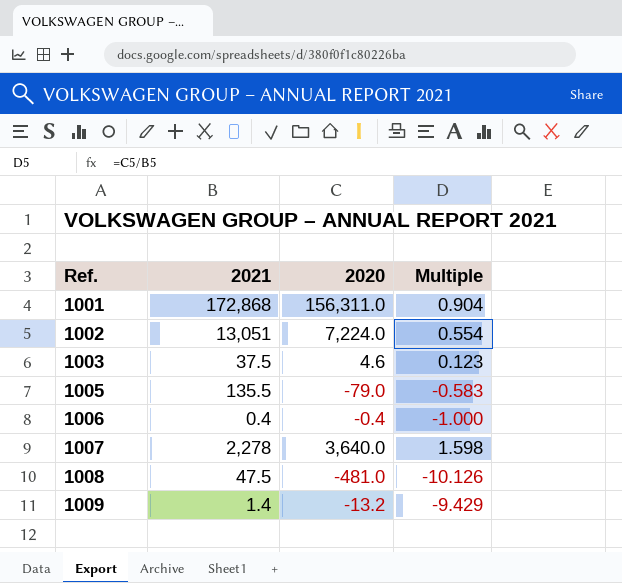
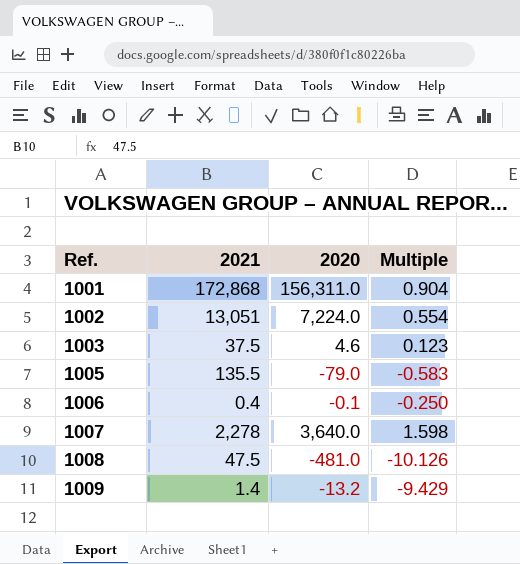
1006 | 2020: -0.4 -> -0.1
1006 | Multiple: -1.000 -> -0.250

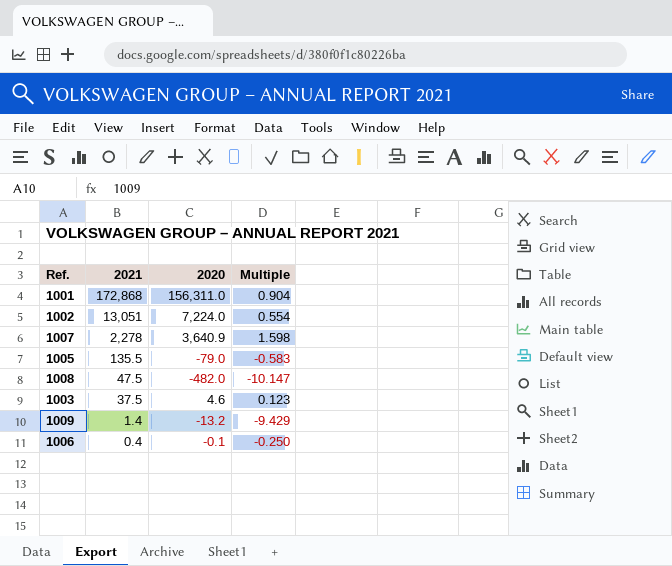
row order: Ref. ascending -> 2021 descending
1007 | 2020: 3,640.0 -> 3,640.9
1008 | 2020: -481.0 -> -482.0
1008 | Multiple: -10.126 -> -10.147

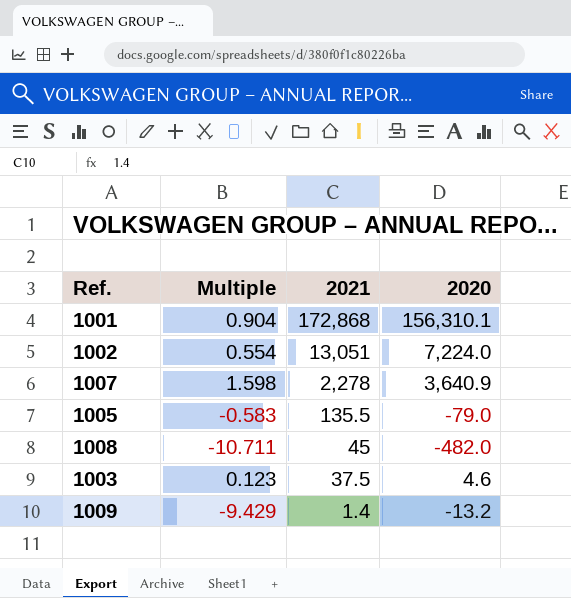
column Multiple | position: 4 -> 2
row 1006: 0.4 | -0.1 | -0.250 -> none
1001 | 2020: 156,311.0 -> 156,310.1
1008 | Multiple: -10.147 -> -10.711
1008 | 2021: 47.5 -> 45

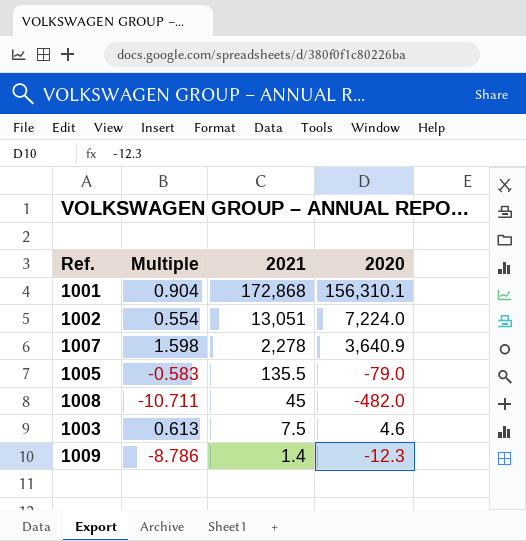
1003 | Multiple: 0.123 -> 0.613
1003 | 2021: 37.5 -> 7.5
1009 | Multiple: -9.429 -> -8.786
1009 | 2020: -13.2 -> -12.3

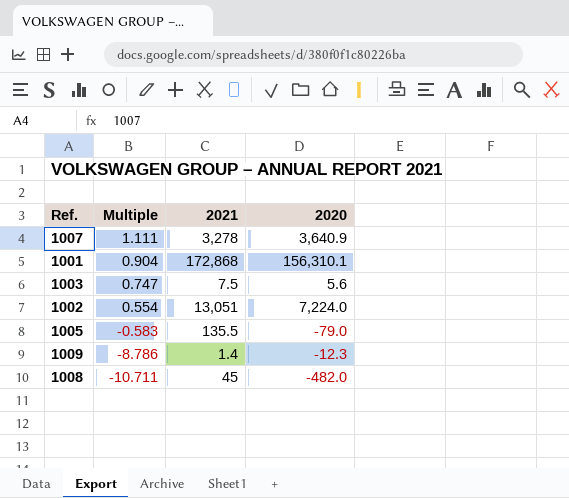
row order: 2021 descending -> Multiple descending
1007 | Multiple: 1.598 -> 1.111
1007 | 2021: 2,278 -> 3,278
1003 | Multiple: 0.613 -> 0.747
1003 | 2020: 4.6 -> 5.6

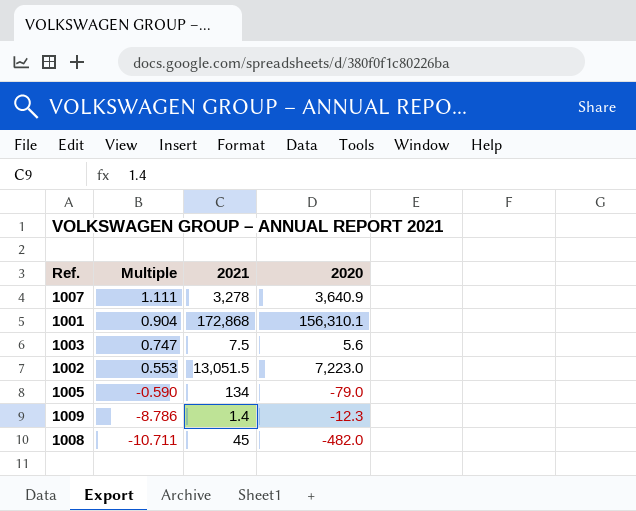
1002 | Multiple: 0.554 -> 0.553
1002 | 2021: 13,051 -> 13,051.5
1002 | 2020: 7,224.0 -> 7,223.0
1005 | Multiple: -0.583 -> -0.590
1005 | 2021: 135.5 -> 134

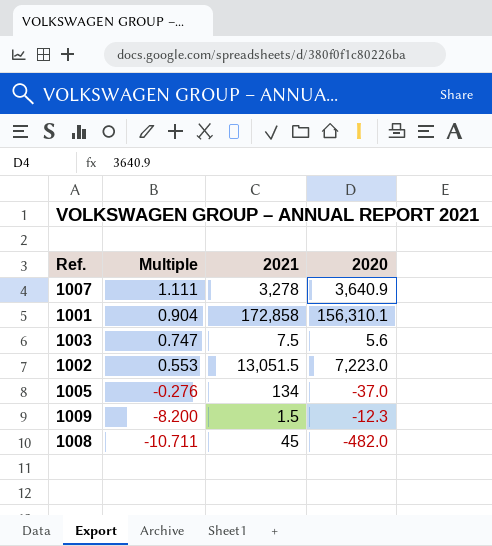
1001 | 2021: 172,868 -> 172,858
1005 | Multiple: -0.590 -> -0.276
1005 | 2020: -79.0 -> -37.0
1009 | Multiple: -8.786 -> -8.200
1009 | 2021: 1.4 -> 1.5

